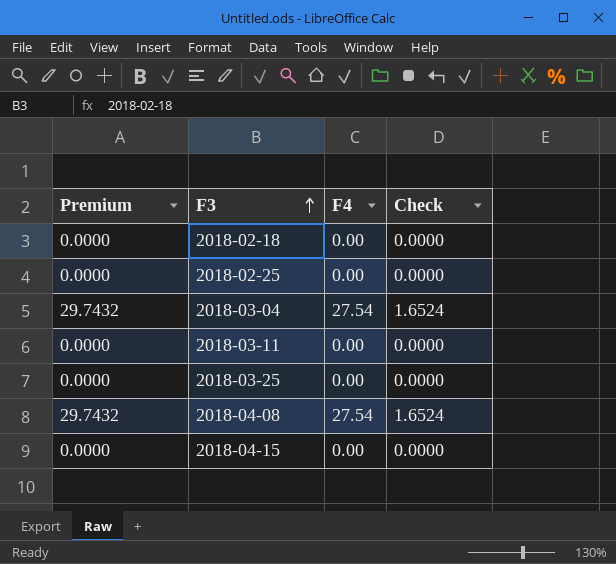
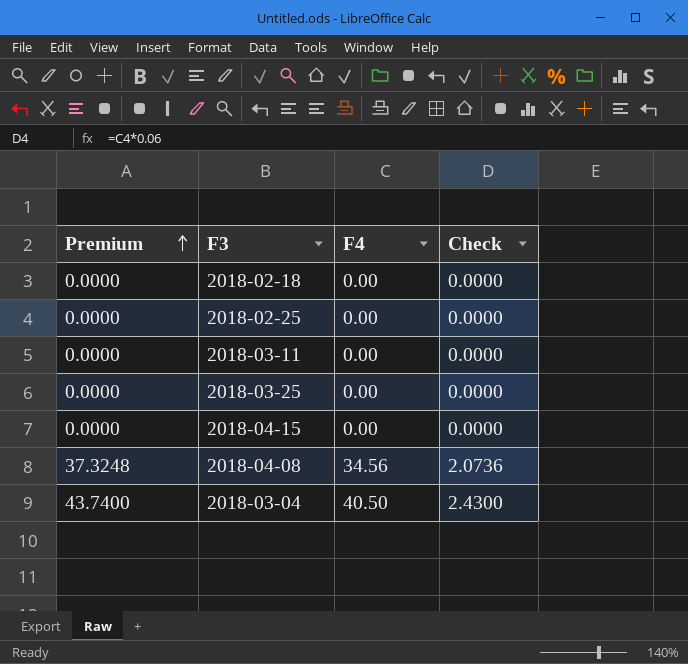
row order: F3 ascending -> Premium ascending
2018-04-08 | Premium: 29.7432 -> 37.3248
2018-04-08 | F4: 27.54 -> 34.56
2018-04-08 | Check: 1.6524 -> 2.0736
2018-03-04 | Premium: 29.7432 -> 43.7400
2018-03-04 | F4: 27.54 -> 40.50
2018-03-04 | Check: 1.6524 -> 2.4300

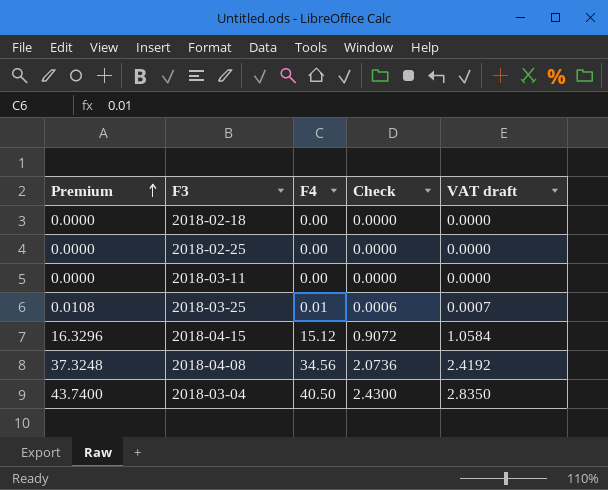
column VAT draft | formula: none -> [F4] * 0.07
2018-03-25 | Premium: 0.0000 -> 0.0108
2018-03-25 | F4: 0.00 -> 0.01
2018-03-25 | Check: 0.0000 -> 0.0006
2018-04-15 | Premium: 0.0000 -> 16.3296
2018-04-15 | F4: 0.00 -> 15.12
2018-04-15 | Check: 0.0000 -> 0.9072

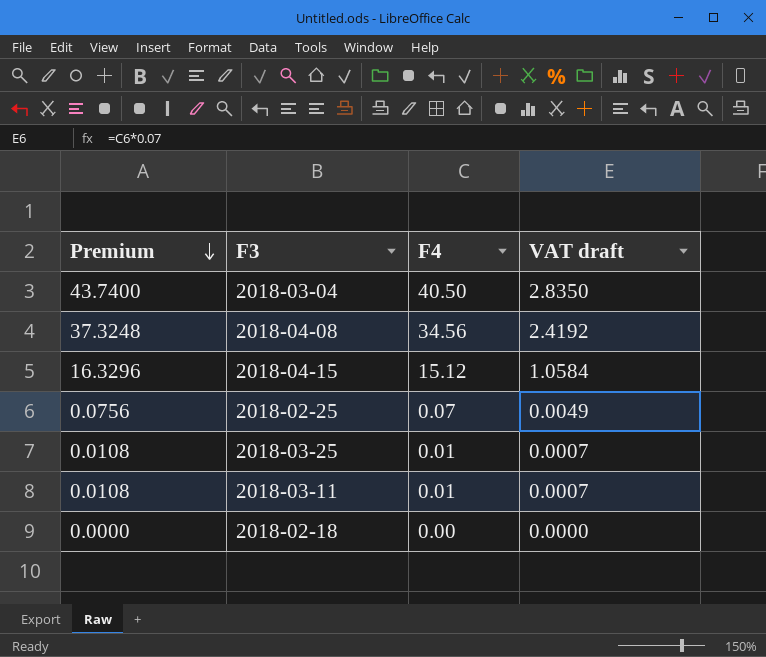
row order: Premium ascending -> Premium descending
column Check | formula: [F4] * 0.06 -> none
2018-02-25 | Premium: 0.0000 -> 0.0756
2018-02-25 | F4: 0.00 -> 0.07
2018-02-25 | VAT draft: 0.0000 -> 0.0049
2018-03-11 | Premium: 0.0000 -> 0.0108
2018-03-11 | F4: 0.00 -> 0.01
2018-03-11 | VAT draft: 0.0000 -> 0.0007

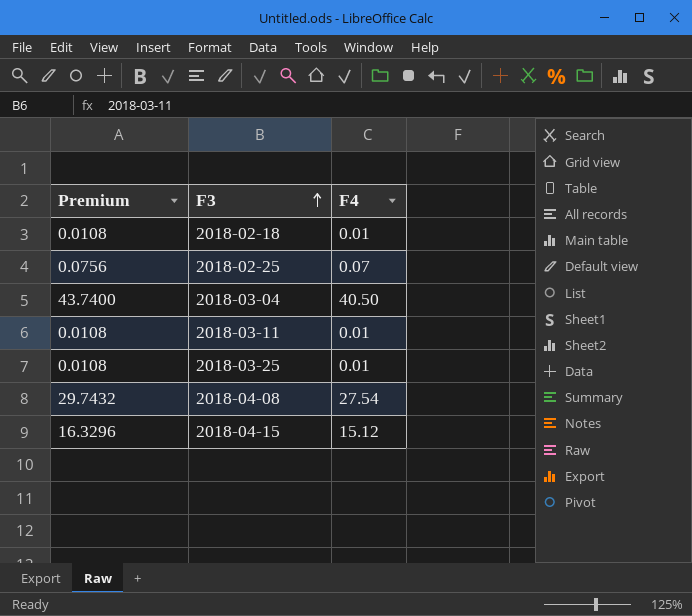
row order: Premium descending -> F3 ascending
column VAT draft | formula: [F4] * 0.07 -> none
2018-02-18 | Premium: 0.0000 -> 0.0108
2018-02-18 | F4: 0.00 -> 0.01
2018-04-08 | Premium: 37.3248 -> 29.7432
2018-04-08 | F4: 34.56 -> 27.54

